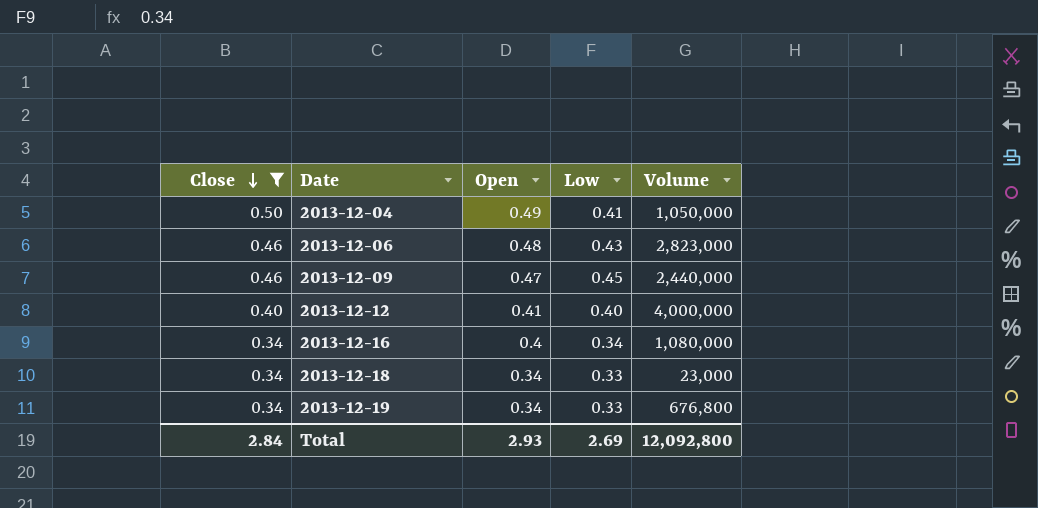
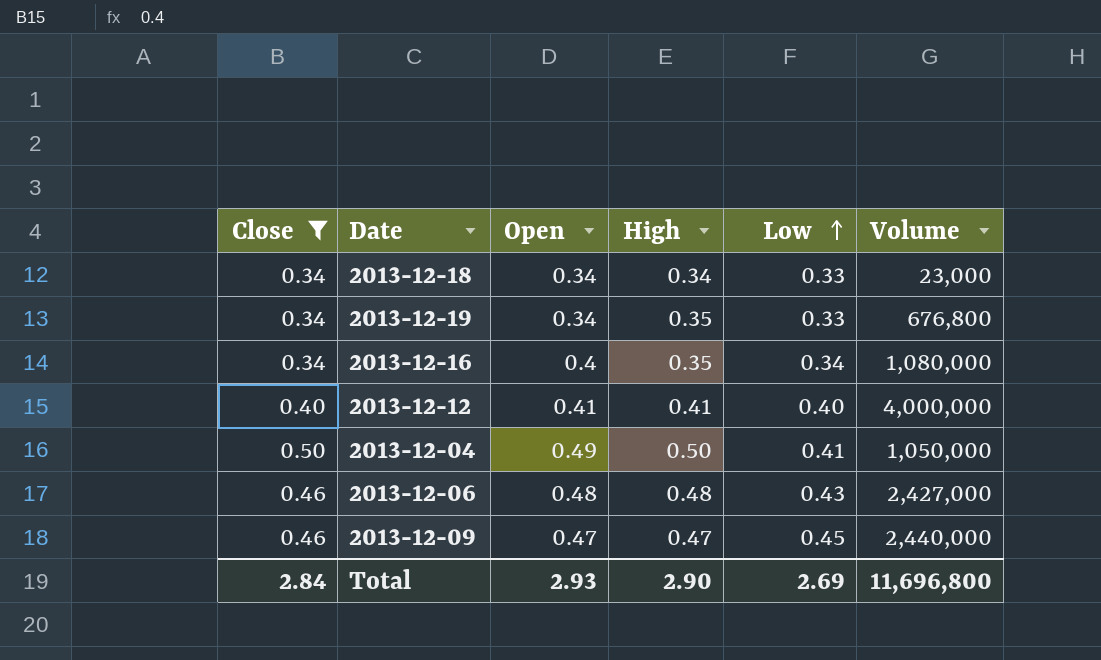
row order: Close descending -> Low ascending
column High | position: none -> 4
2013-12-06 | Volume: 2,823,000 -> 2,427,000
Total | Volume: 12,092,800 -> 11,696,800

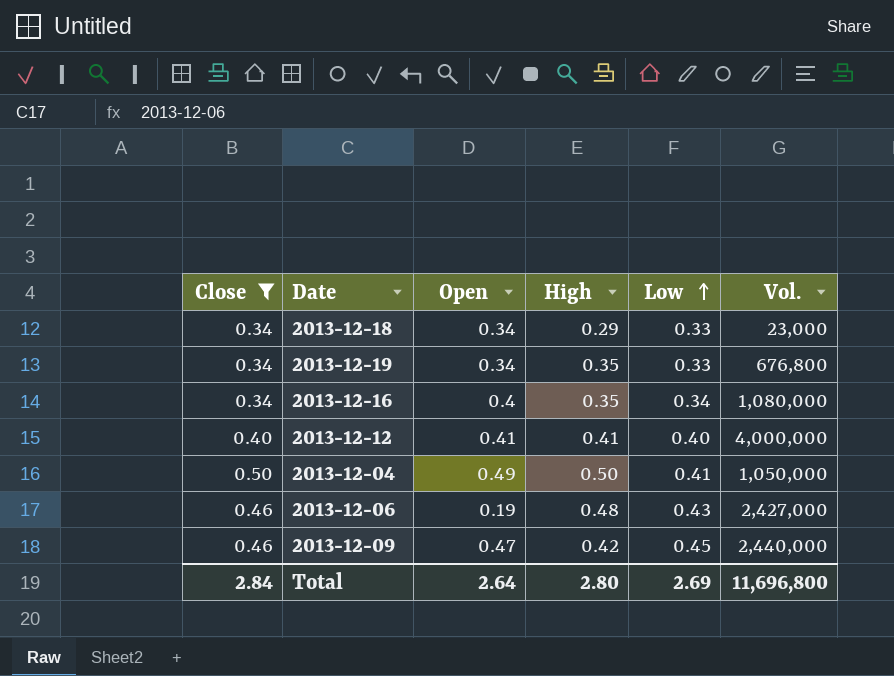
column name: Volume -> Vol.
2013-12-18 | High: 0.34 -> 0.29
2013-12-06 | Open: 0.48 -> 0.19
2013-12-09 | High: 0.47 -> 0.42
Total | Open: 2.93 -> 2.64
Total | High: 2.90 -> 2.80

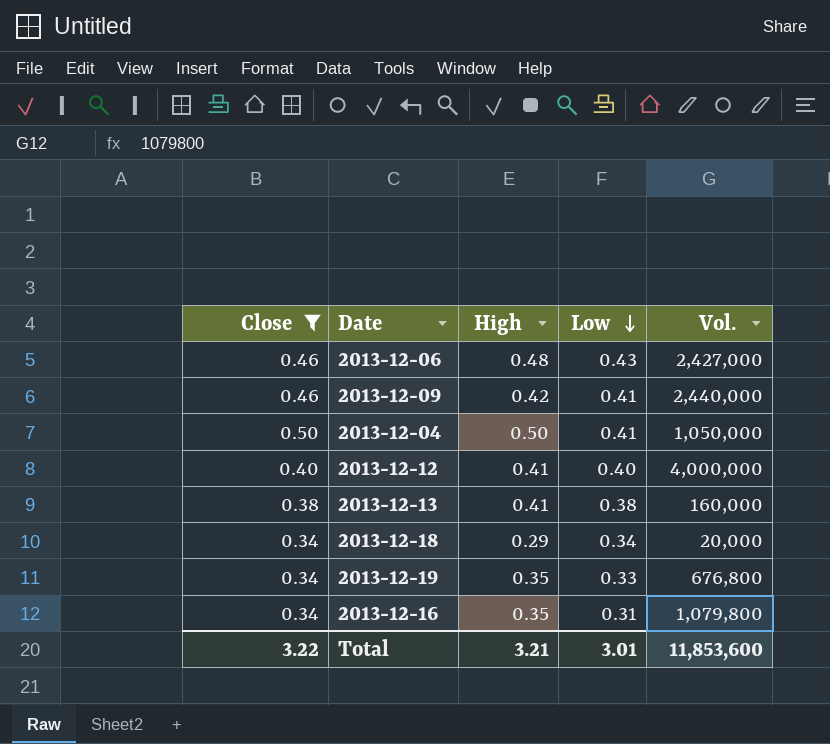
row order: Low ascending -> Low descending
column Open | position: 3 -> none
2013-12-09 | Low: 0.45 -> 0.41
row 2013-12-13: none -> 0.38 | 0.41 | 0.38 | 160,000
2013-12-18 | Low: 0.33 -> 0.34
2013-12-18 | Vol.: 23,000 -> 20,000
2013-12-16 | Low: 0.34 -> 0.31
2013-12-16 | Vol.: 1,080,000 -> 1,079,800
Total | Close: 2.84 -> 3.22
Total | High: 2.80 -> 3.21
Total | Low: 2.69 -> 3.01
Total | Vol.: 11,696,800 -> 11,853,600

